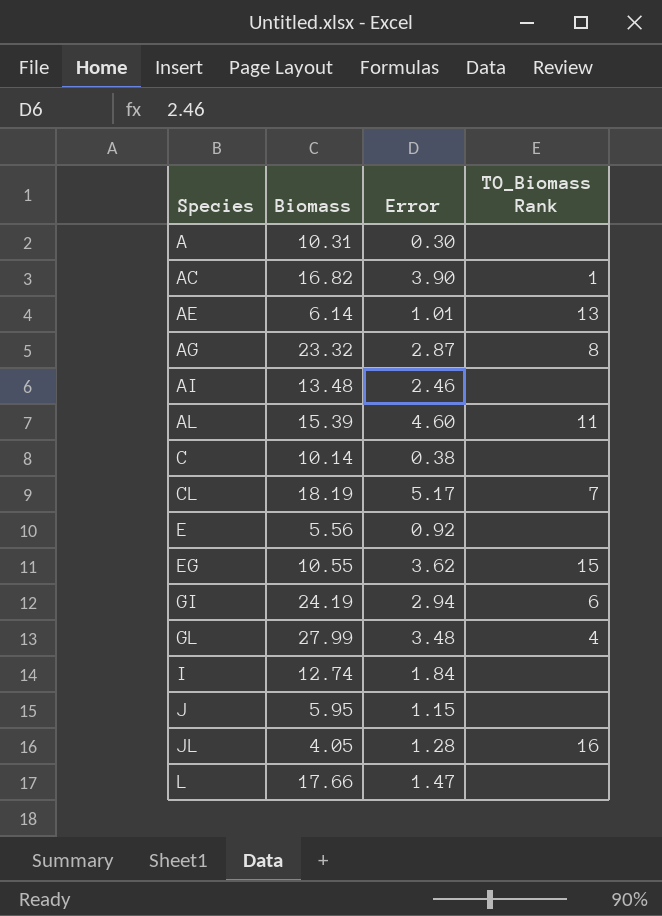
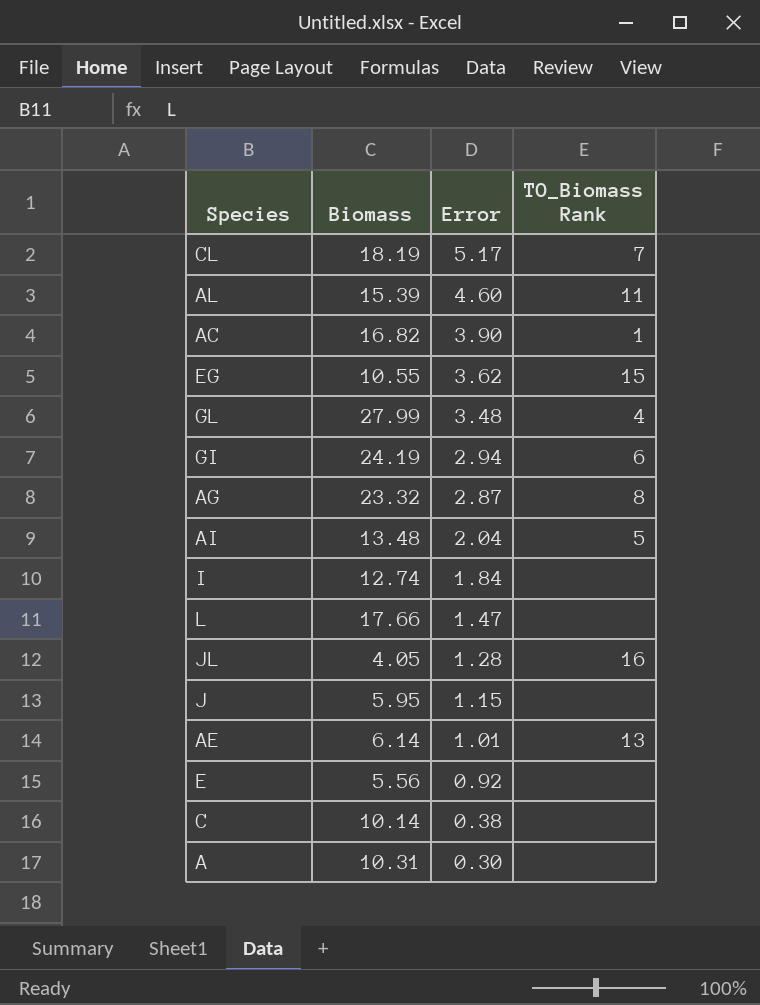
row order: Species ascending -> Error descending
AI | Error: 2.46 -> 2.04
AI | TO_Biomass Rank: none -> 5

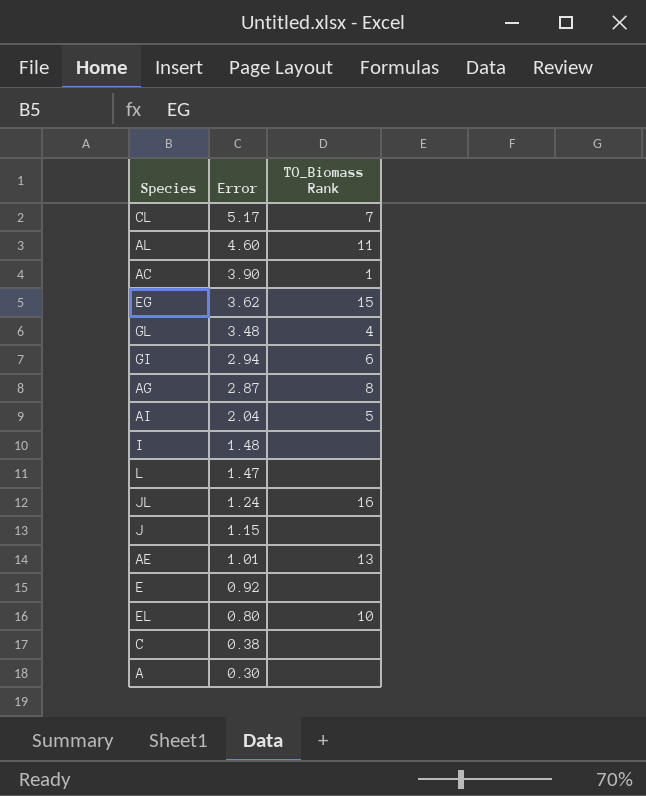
column Biomass | position: 2 -> none
I | Error: 1.84 -> 1.48
JL | Error: 1.28 -> 1.24
row EL: none -> 0.80 | 10

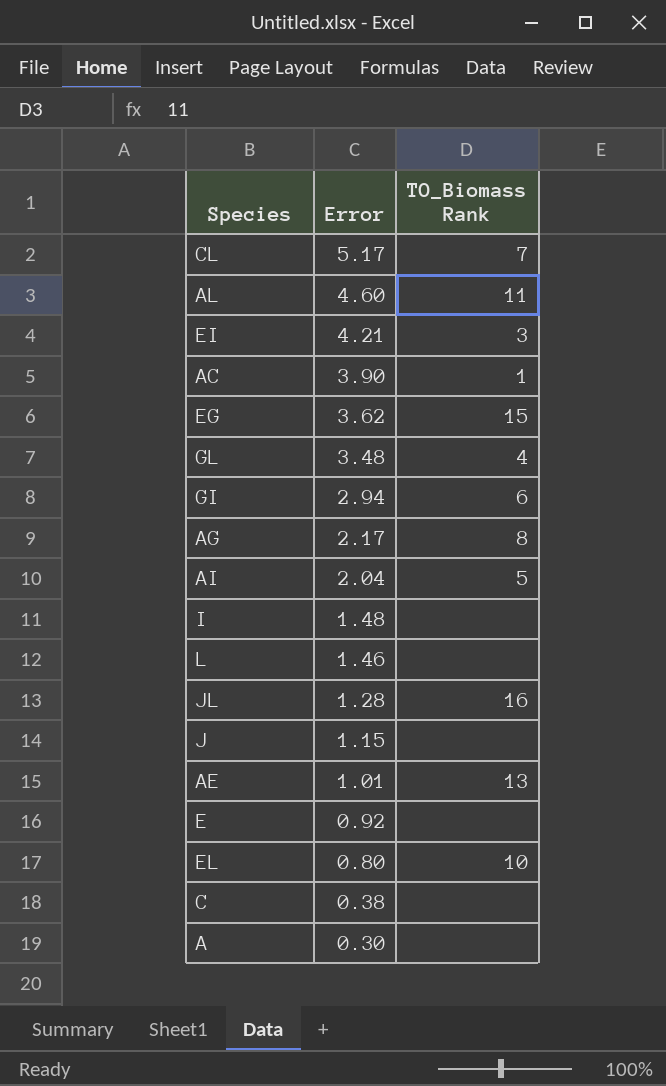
row EI: none -> 4.21 | 3
AG | Error: 2.87 -> 2.17
L | Error: 1.47 -> 1.46
JL | Error: 1.24 -> 1.28

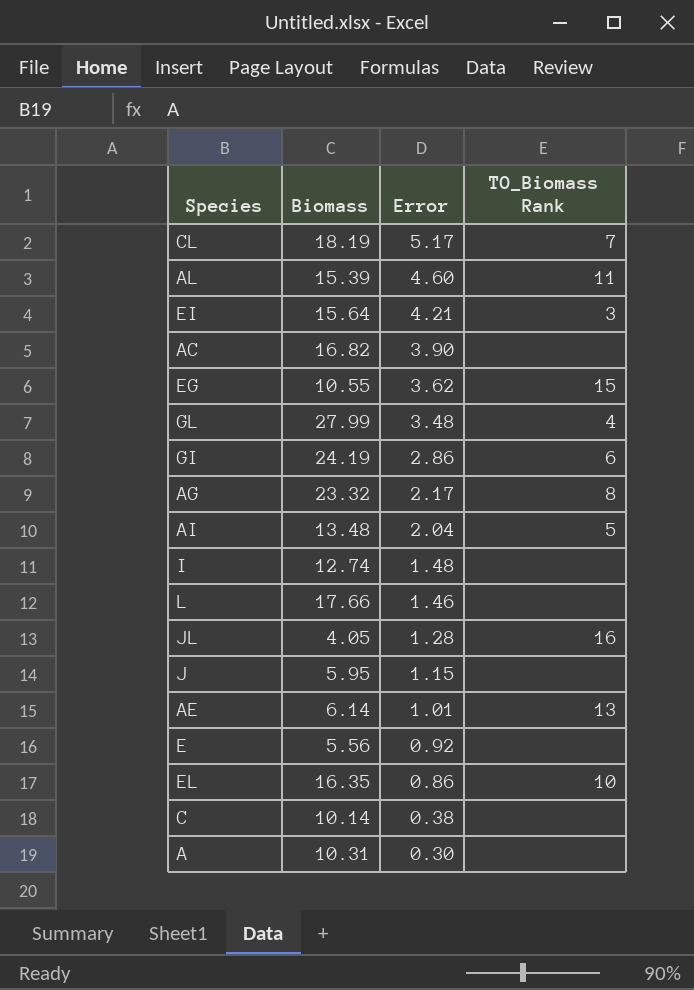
column Biomass | position: none -> 2
AC | TO_Biomass Rank: 1 -> none
GI | Error: 2.94 -> 2.86
EL | Error: 0.80 -> 0.86

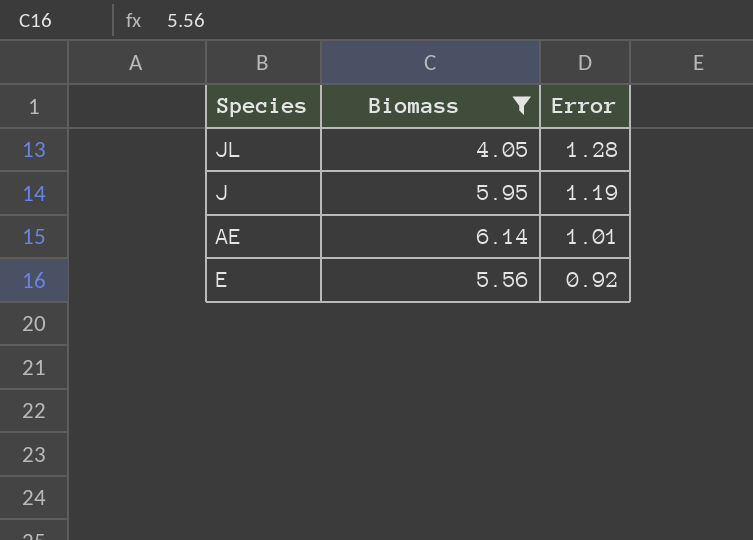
filter: none -> Biomass <= 6.14
column TO_Biomass Rank | position: 4 -> none
J | Error: 1.15 -> 1.19

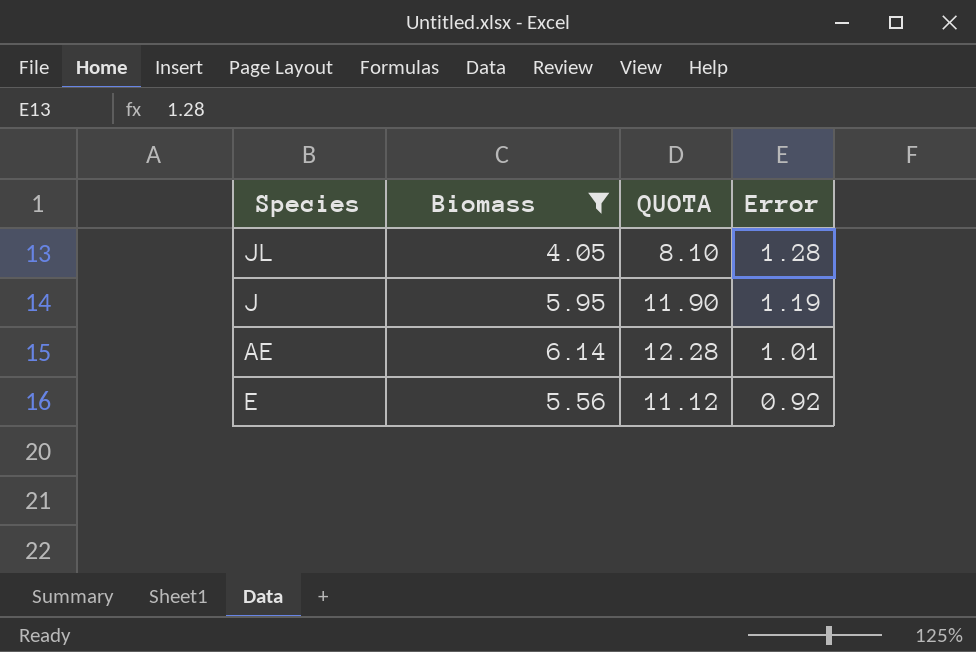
column QUOTA | formula: none -> [Biomass] * 2

